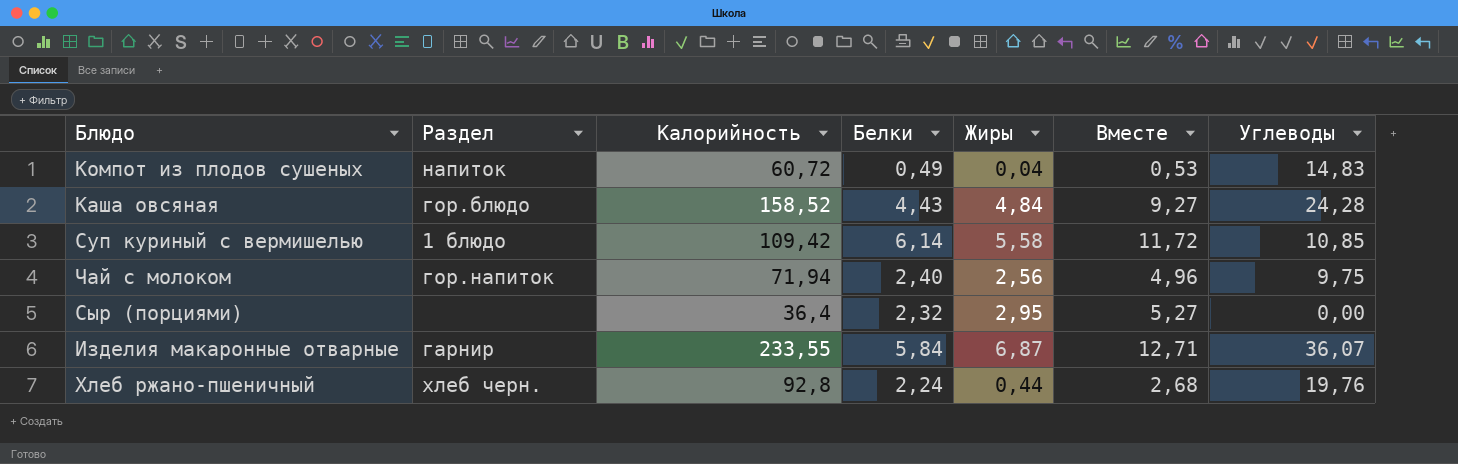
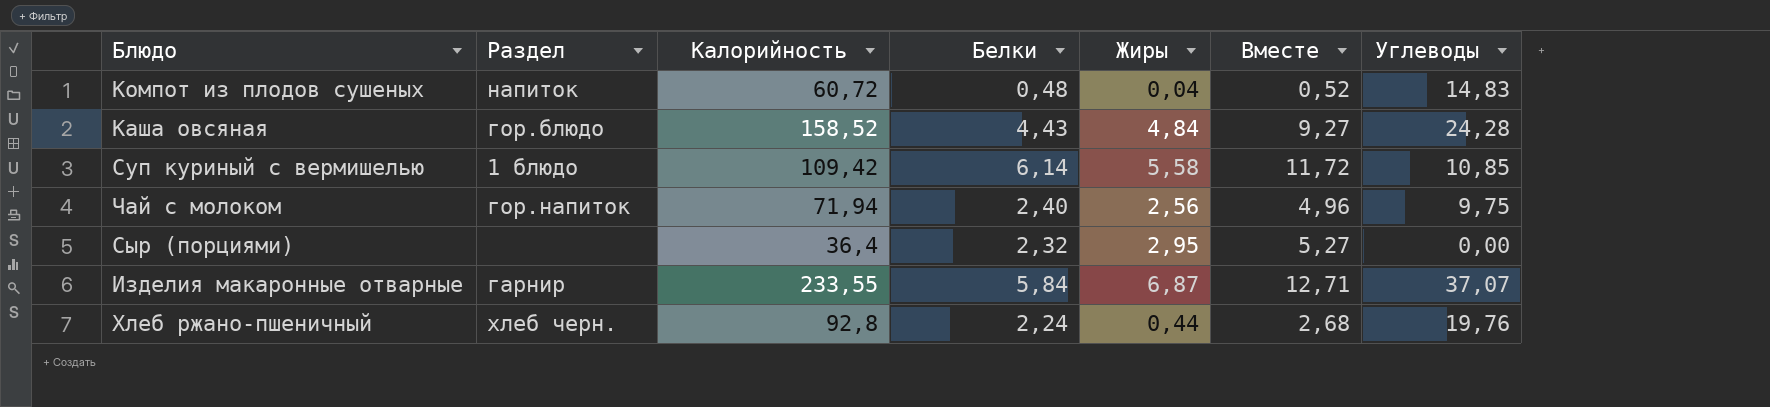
Компот из плодов сушеных | Белки: 0,49 -> 0,48
Компот из плодов сушеных | Вместе: 0,53 -> 0,52
Изделия макаронные отварные | Углеводы: 36,07 -> 37,07

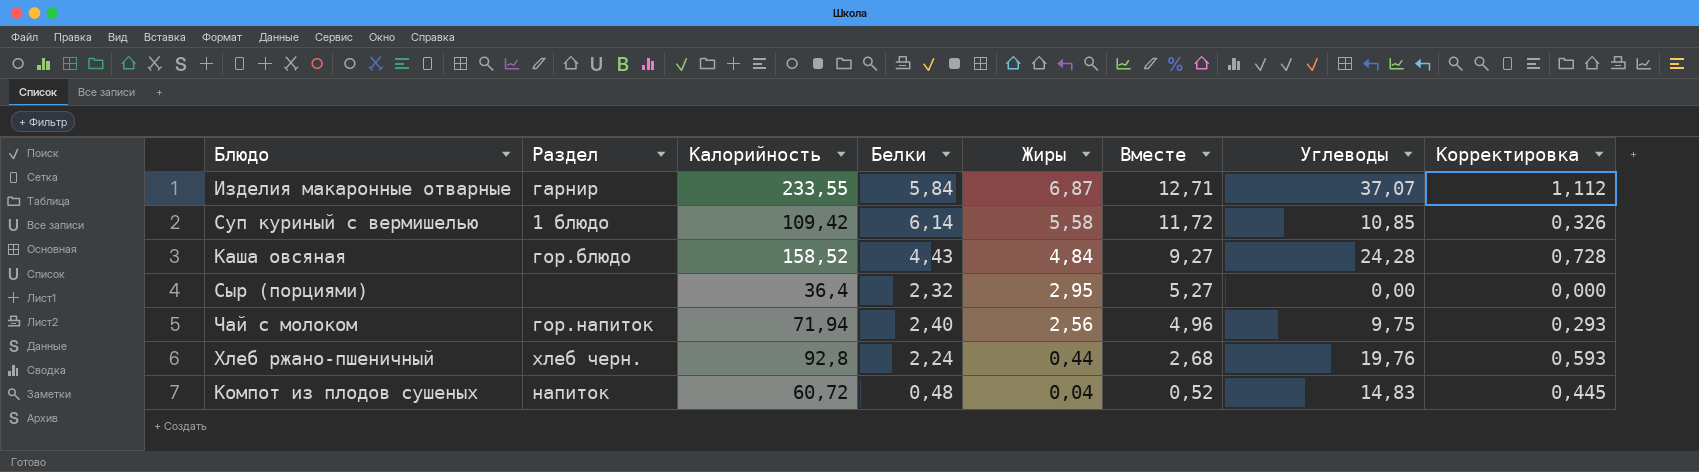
row order: none -> Жиры descending
column Корректировка | formula: none -> [Углеводы] * 0,03

